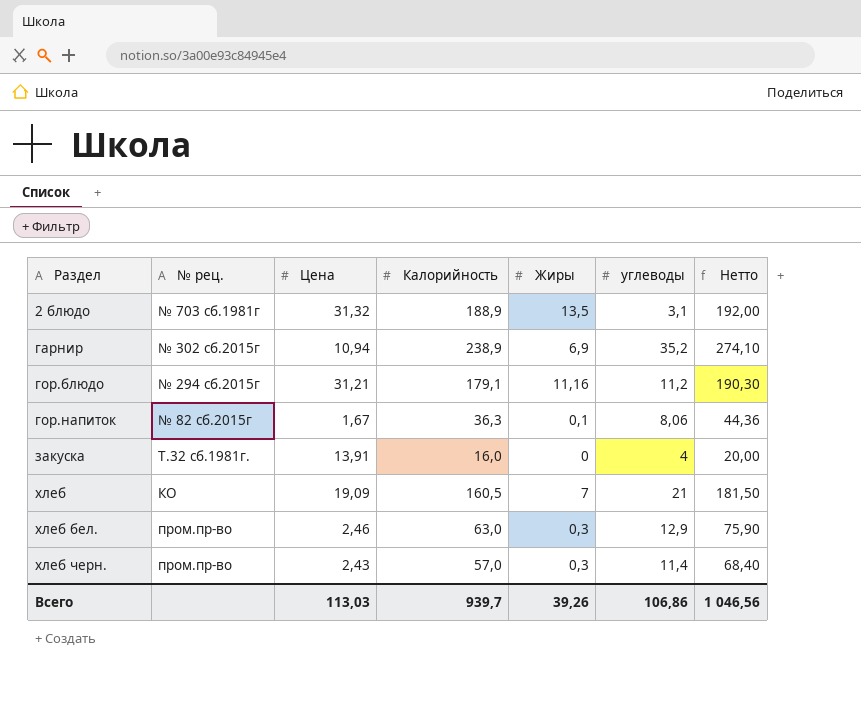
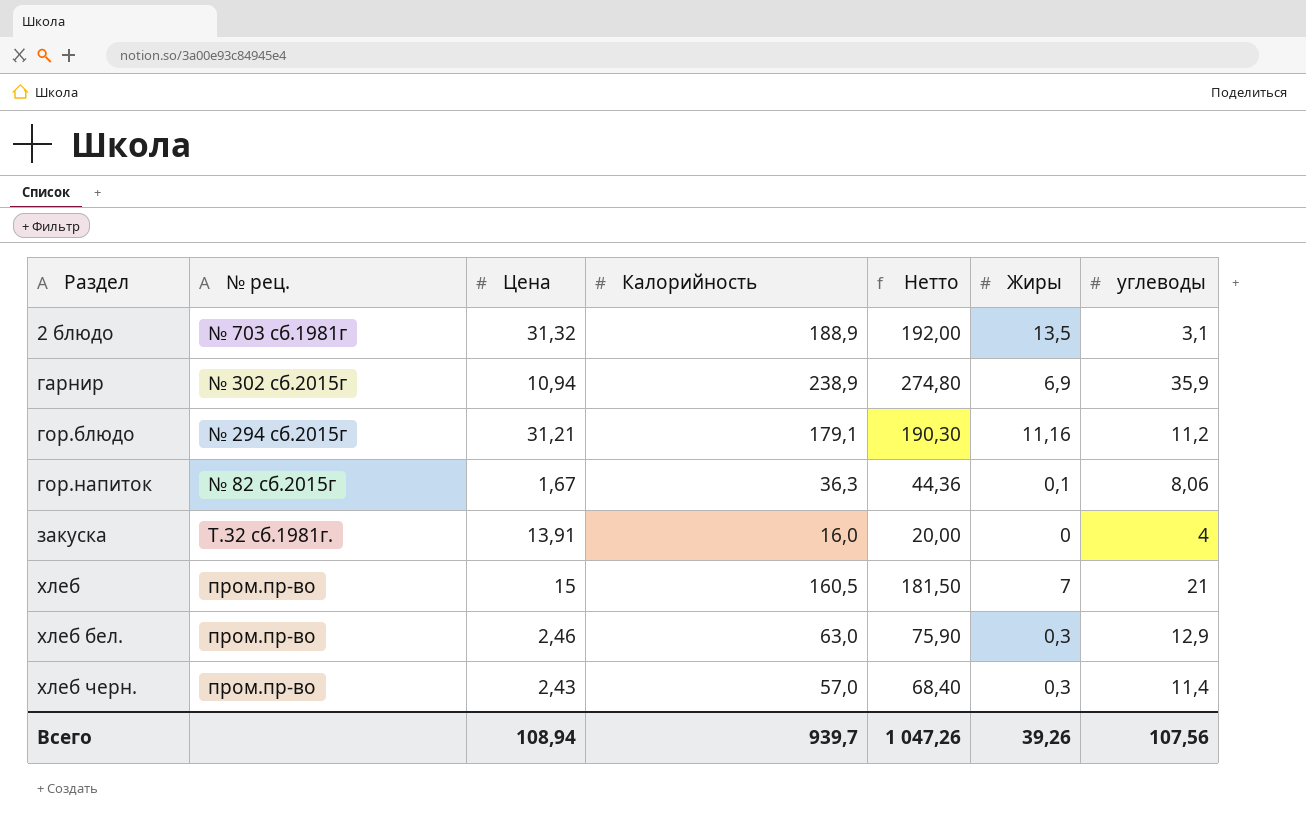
column Нетто | position: 7 -> 5
гарнир | Нетто: 274,10 -> 274,80
гарнир | углеводы: 35,2 -> 35,9
хлеб | № рец.: КО -> пром.пр-во
хлеб | Цена: 19,09 -> 15
Всего | Цена: 113,03 -> 108,94
Всего | Нетто: 1 046,56 -> 1 047,26
Всего | углеводы: 106,86 -> 107,56

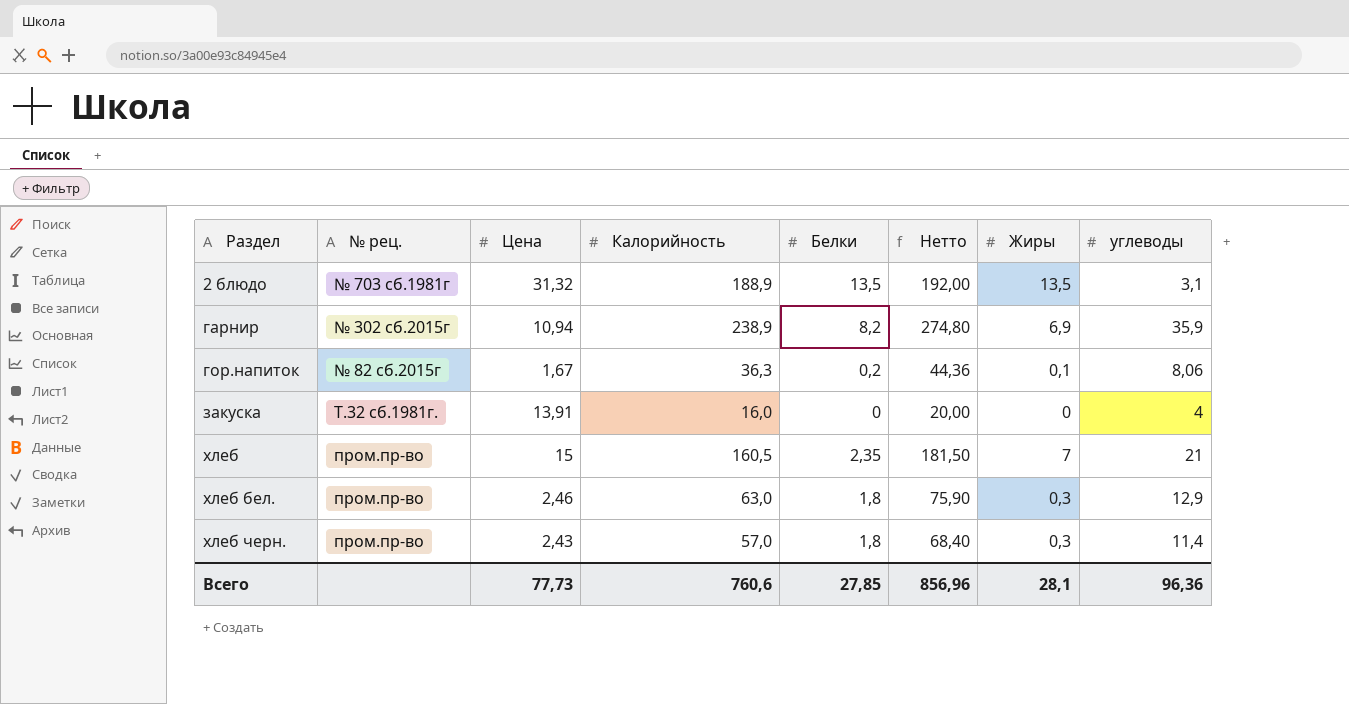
column Белки | position: none -> 5
row гор.блюдо: № 294 сб.2015г | 31,21 | 179,1 | 190,30 | 11,16 | 11,2 -> none
Всего | Цена: 108,94 -> 77,73
Всего | Калорийность: 939,7 -> 760,6
Всего | Нетто: 1 047,26 -> 856,96
Всего | Жиры: 39,26 -> 28,1
Всего | углеводы: 107,56 -> 96,36

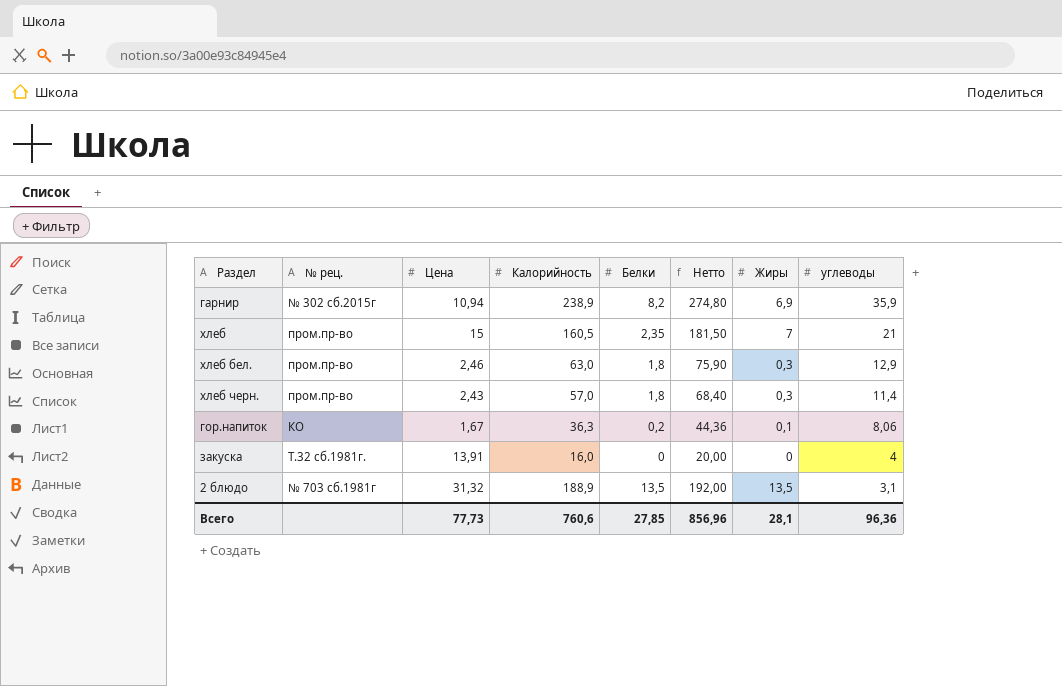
row order: Раздел ascending -> углеводы descending
гор.напиток | № рец.: № 82 сб.2015г -> КО

